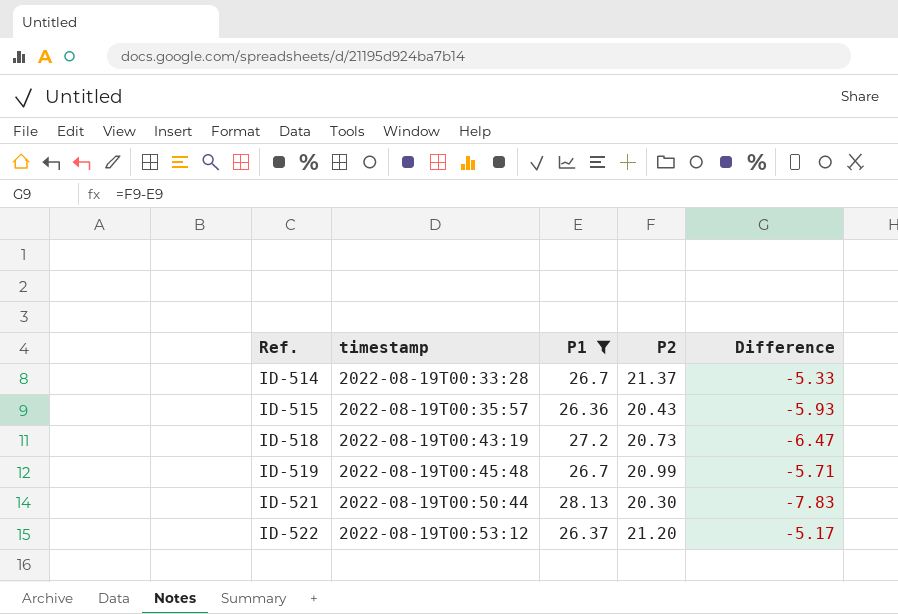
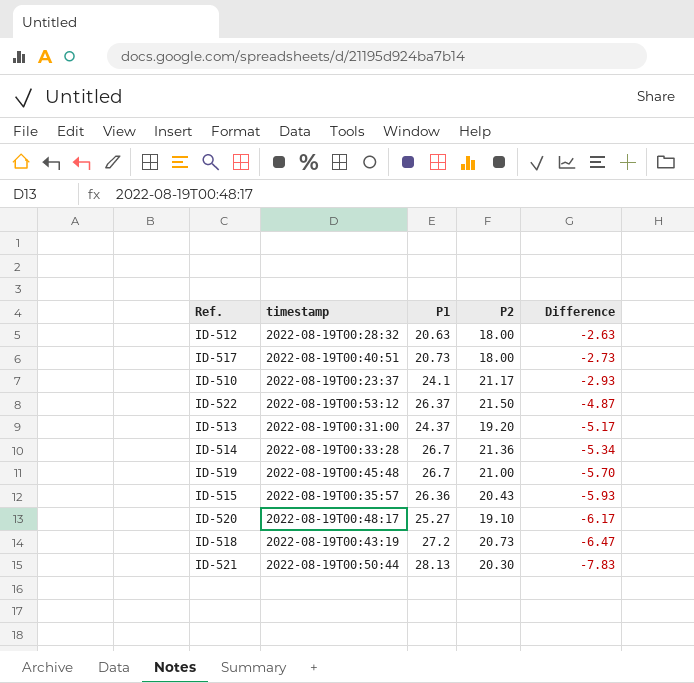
filter: P1 >= 26.36 -> none
row order: Ref. ascending -> Difference descending
ID-522 | P2: 21.20 -> 21.50
ID-522 | Difference: -5.17 -> -4.87
ID-514 | P2: 21.37 -> 21.36
ID-514 | Difference: -5.33 -> -5.34
ID-519 | P2: 20.99 -> 21.00
ID-519 | Difference: -5.71 -> -5.70

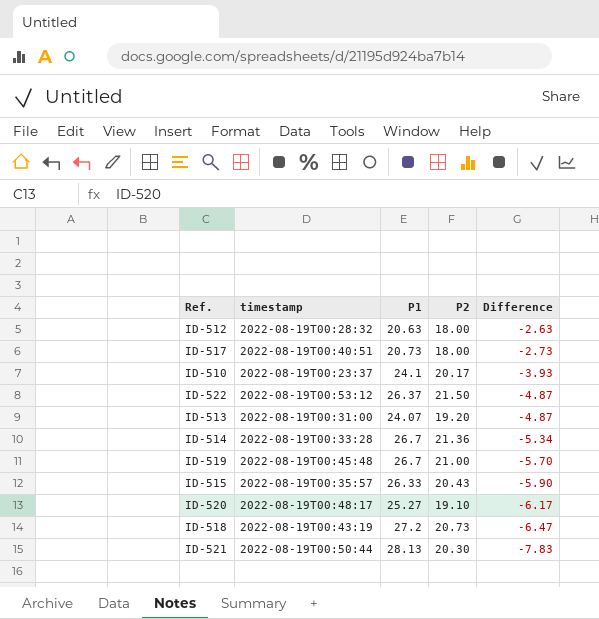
ID-510 | P2: 21.17 -> 20.17
ID-510 | Difference: -2.93 -> -3.93
ID-513 | P1: 24.37 -> 24.07
ID-513 | Difference: -5.17 -> -4.87
ID-515 | P1: 26.36 -> 26.33
ID-515 | Difference: -5.93 -> -5.90

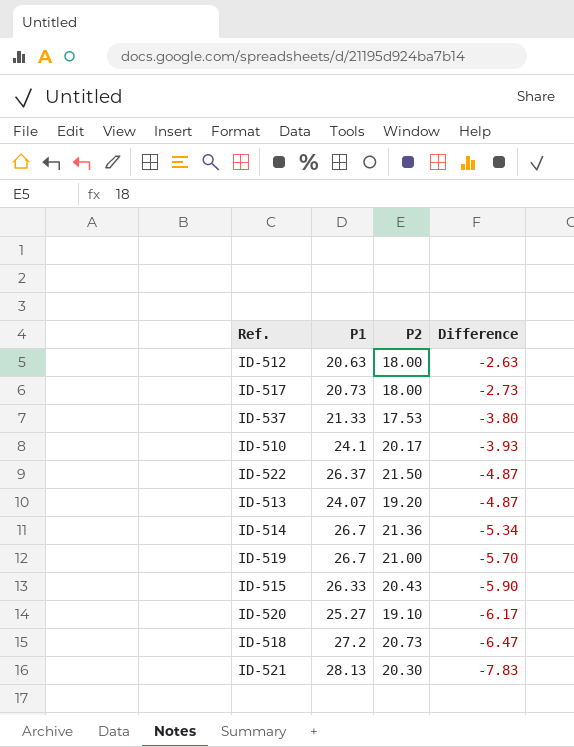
column timestamp | position: 2 -> none
row ID-537: none -> 21.33 | 17.53 | -3.80

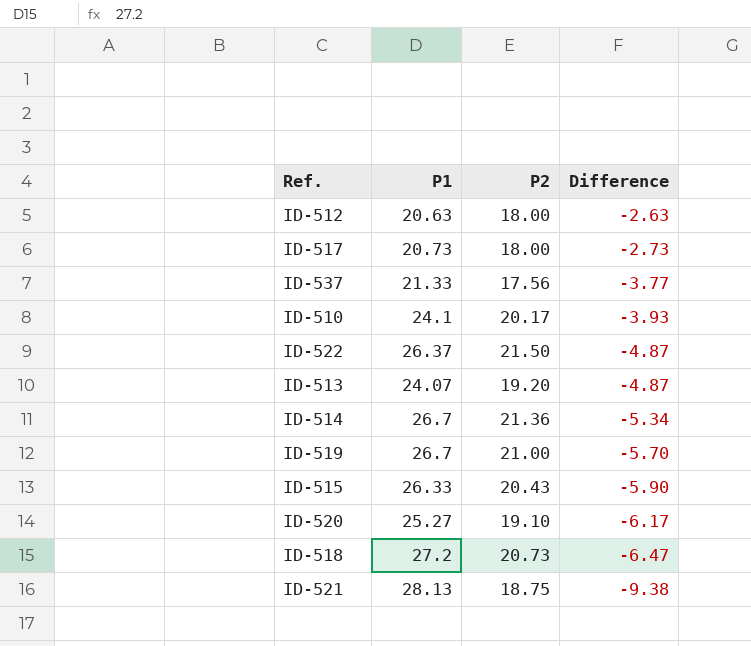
ID-537 | P2: 17.53 -> 17.56
ID-537 | Difference: -3.80 -> -3.77
ID-521 | P2: 20.30 -> 18.75
ID-521 | Difference: -7.83 -> -9.38

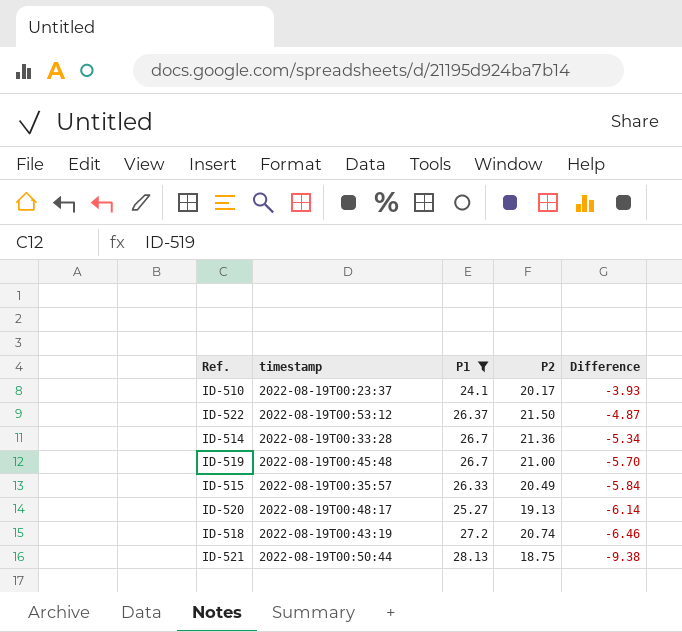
filter: none -> P1 >= 24.1
column timestamp | position: none -> 2
ID-515 | P2: 20.43 -> 20.49
ID-515 | Difference: -5.90 -> -5.84
ID-520 | P2: 19.10 -> 19.13
ID-520 | Difference: -6.17 -> -6.14
ID-518 | P2: 20.73 -> 20.74
ID-518 | Difference: -6.47 -> -6.46

